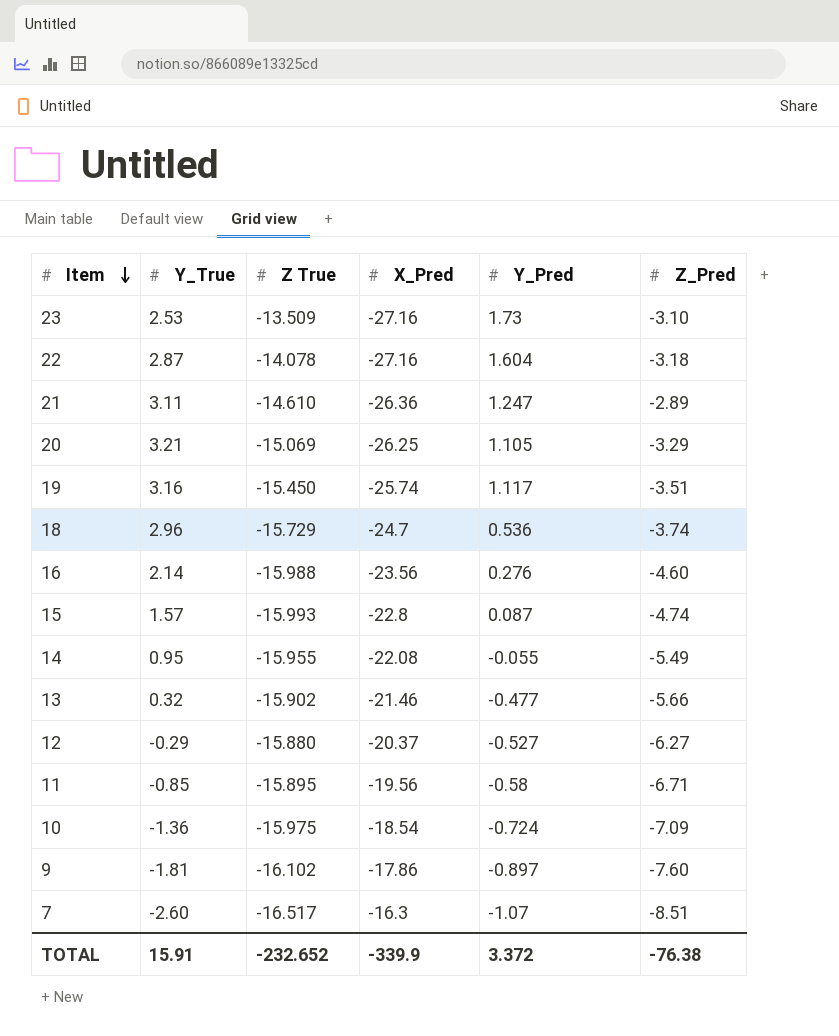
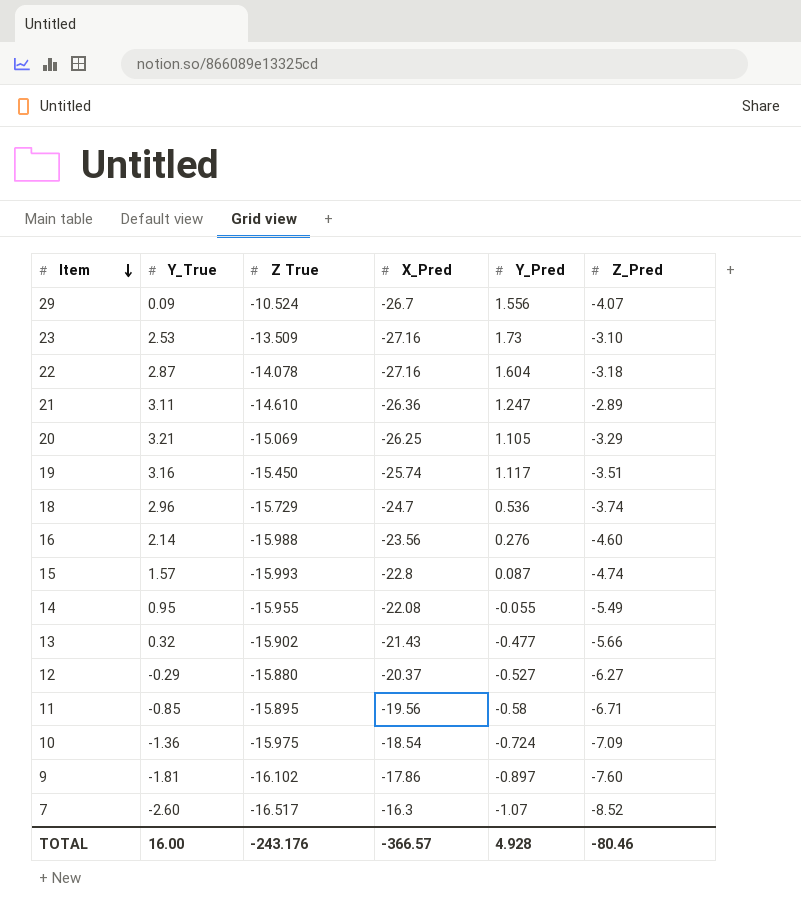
row 29: none -> 0.09 | -10.524 | -26.7 | 1.556 | -4.07
13 | X_Pred: -21.46 -> -21.43
7 | Z_Pred: -8.51 -> -8.52
TOTAL | Y_True: 15.91 -> 16.00
TOTAL | Z True: -232.652 -> -243.176
TOTAL | X_Pred: -339.9 -> -366.57
TOTAL | Y_Pred: 3.372 -> 4.928
TOTAL | Z_Pred: -76.38 -> -80.46

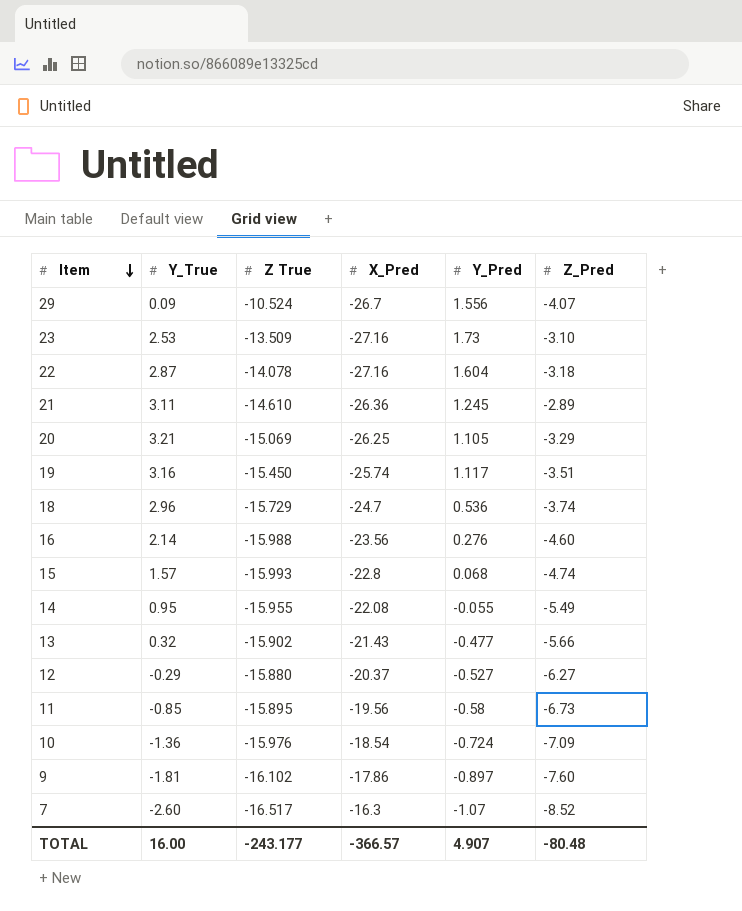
21 | Y_Pred: 1.247 -> 1.245
15 | Y_Pred: 0.087 -> 0.068
11 | Z_Pred: -6.71 -> -6.73
10 | Z True: -15.975 -> -15.976
TOTAL | Z True: -243.176 -> -243.177
TOTAL | Y_Pred: 4.928 -> 4.907
TOTAL | Z_Pred: -80.46 -> -80.48

